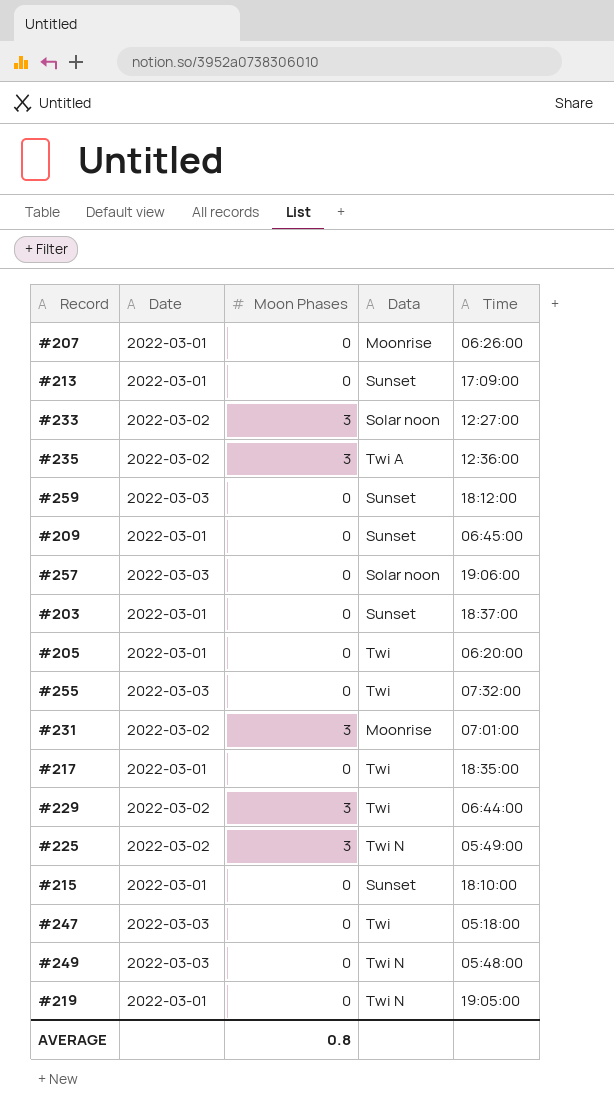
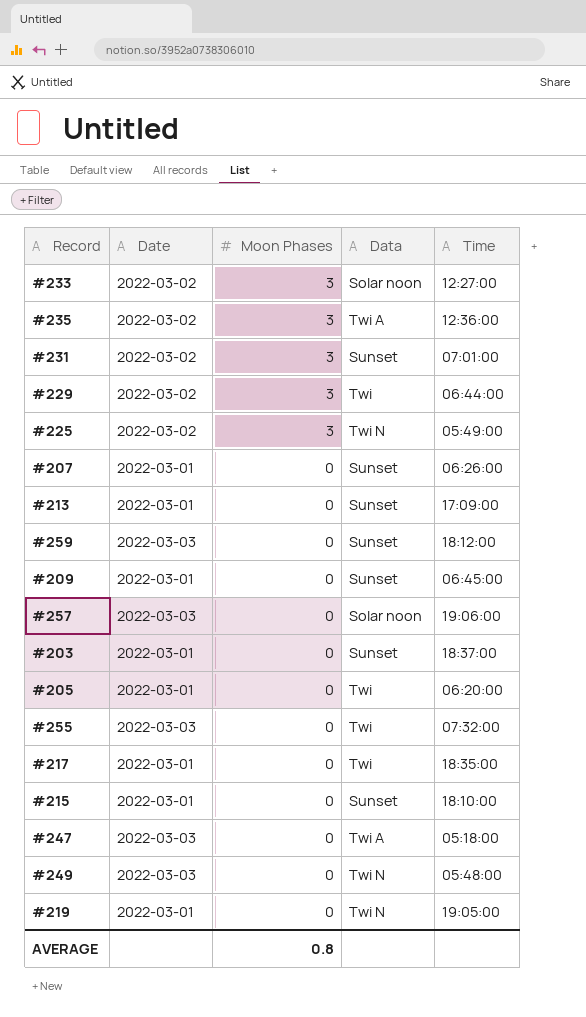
row order: none -> Moon Phases descending
#231 | Data: Moonrise -> Sunset
#207 | Data: Moonrise -> Sunset
#247 | Data: Twi -> Twi A

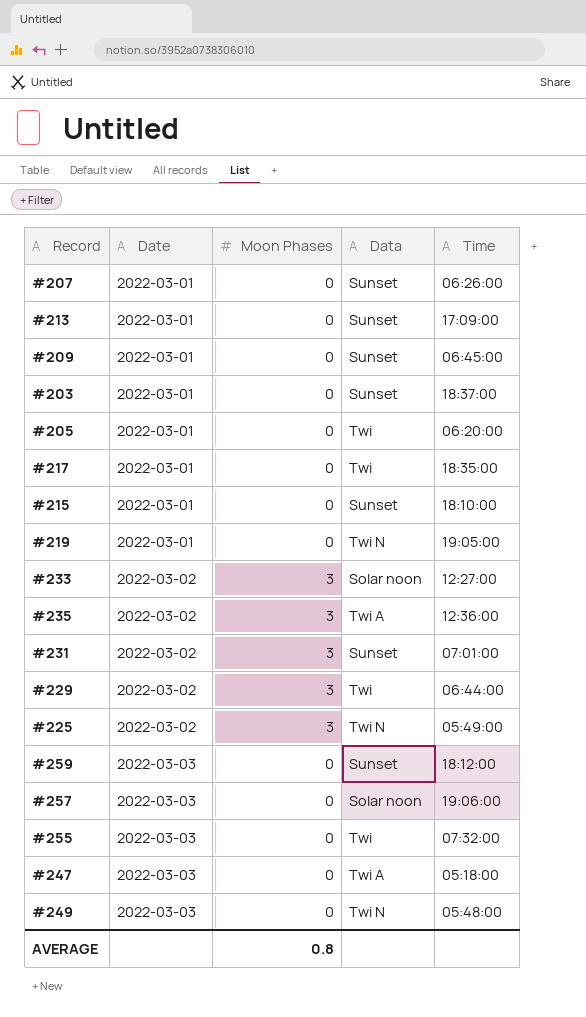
row order: Moon Phases descending -> Date ascending

